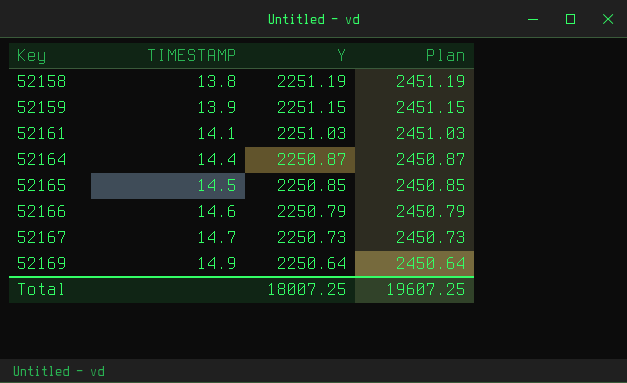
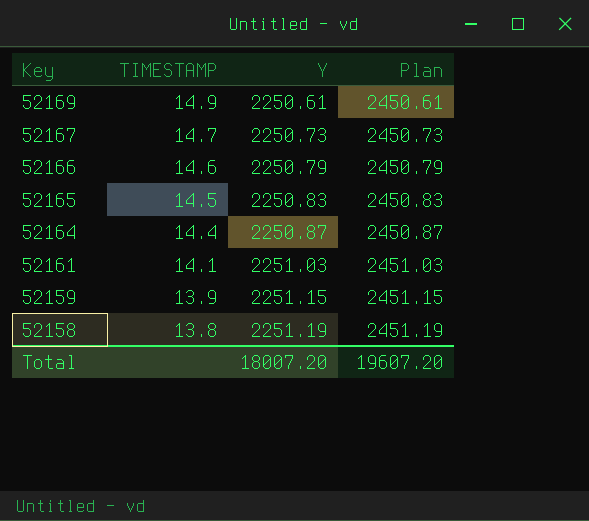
row order: Key ascending -> Key descending
52169 | Y: 2250.64 -> 2250.61
52169 | Plan: 2450.64 -> 2450.61
52165 | Y: 2250.85 -> 2250.83
52165 | Plan: 2450.85 -> 2450.83
Total | Y: 18007.25 -> 18007.20
Total | Plan: 19607.25 -> 19607.20

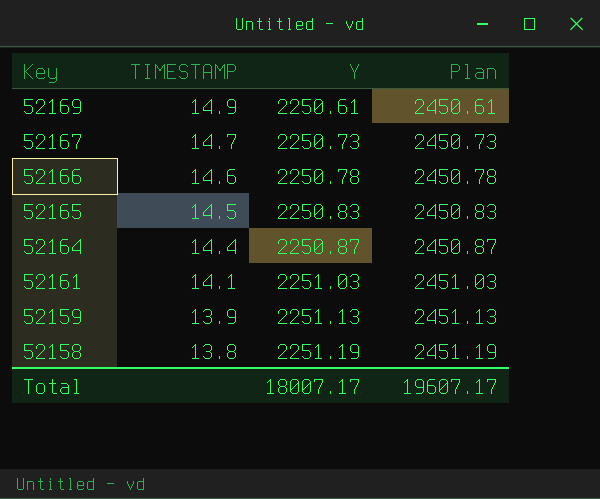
52166 | Y: 2250.79 -> 2250.78
52166 | Plan: 2450.79 -> 2450.78
52159 | Y: 2251.15 -> 2251.13
52159 | Plan: 2451.15 -> 2451.13
Total | Y: 18007.20 -> 18007.17
Total | Plan: 19607.20 -> 19607.17

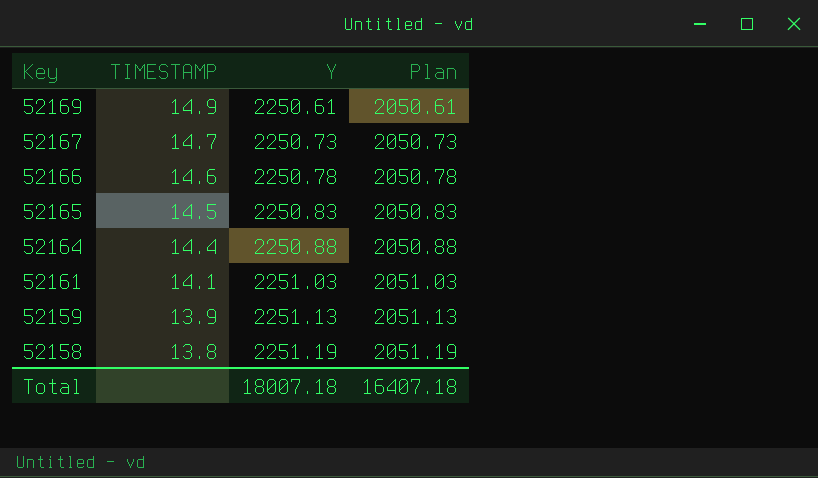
column Plan | formula: [Y] + 200 -> [Y] - 200
52164 | Y: 2250.87 -> 2250.88
Total | Y: 18007.17 -> 18007.18
Total | Plan: 19607.17 -> 16407.18

